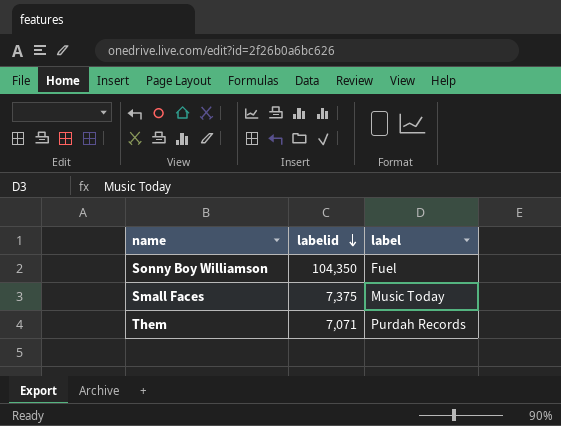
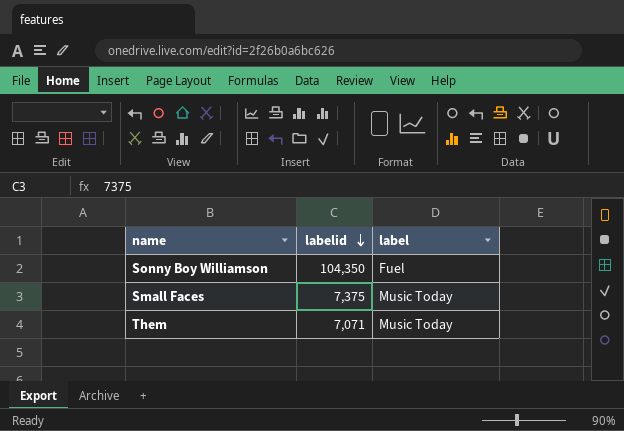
Them | label: Purdah Records -> Music Today

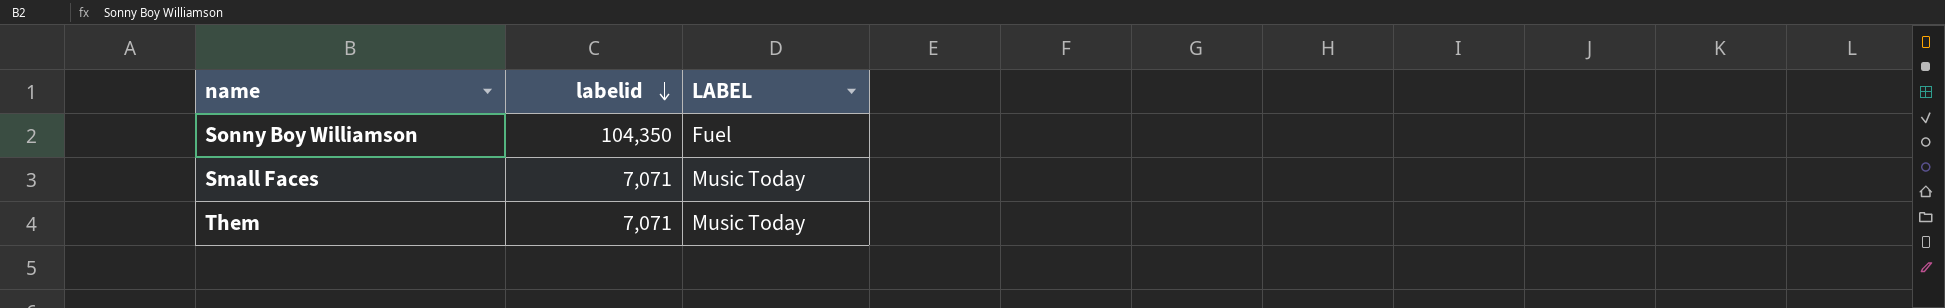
column name: label -> LABEL
Small Faces | labelid: 7,375 -> 7,071

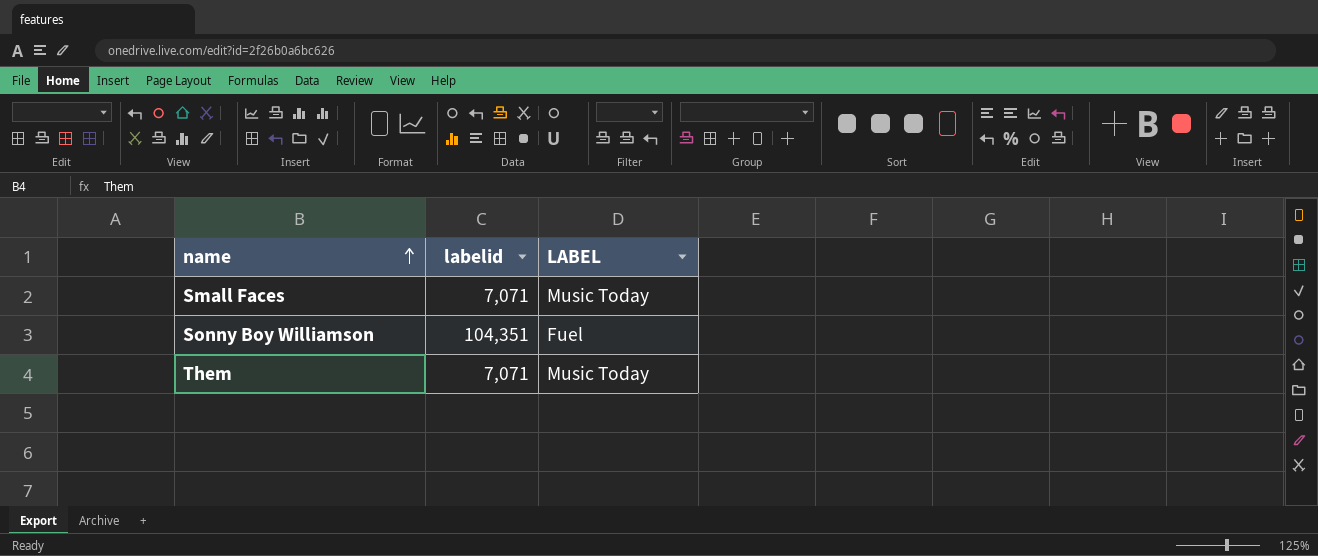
row order: labelid descending -> name ascending
Sonny Boy Williamson | labelid: 104,350 -> 104,351

